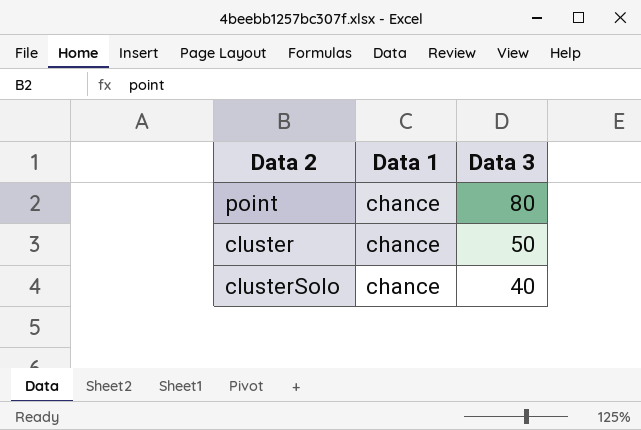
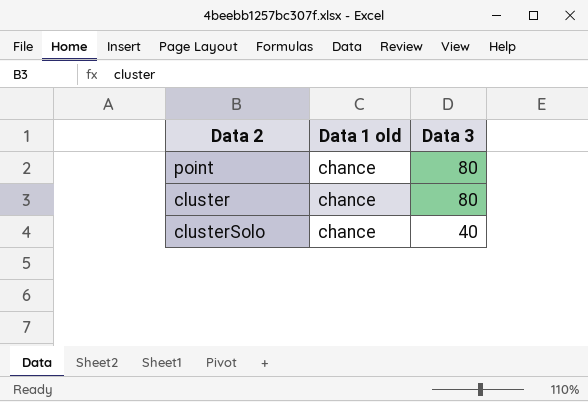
column name: Data 1 -> Data 1 old
cluster | Data 3: 50 -> 80

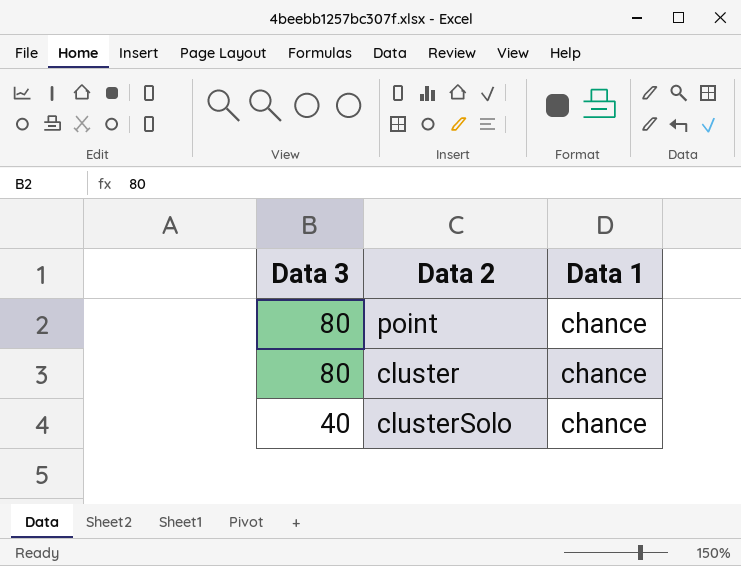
column Data 3 | position: 3 -> 1
column name: Data 1 old -> Data 1

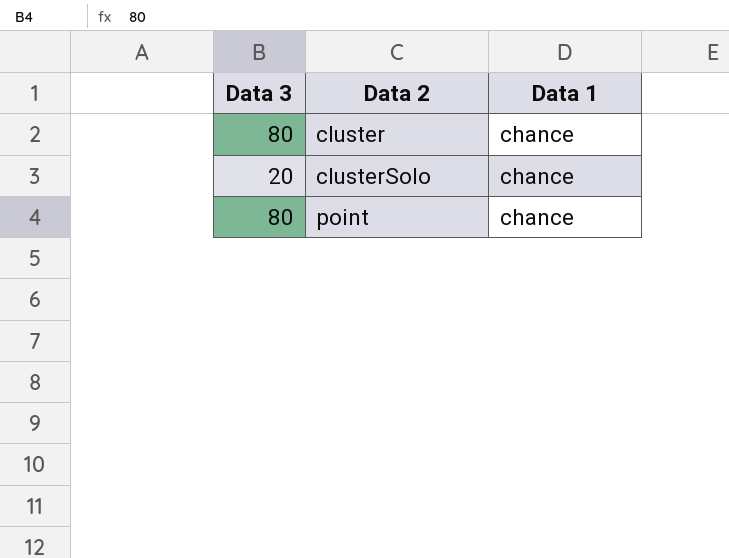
row order: Data 3 descending -> Data 2 ascending
clusterSolo | Data 3: 40 -> 20

